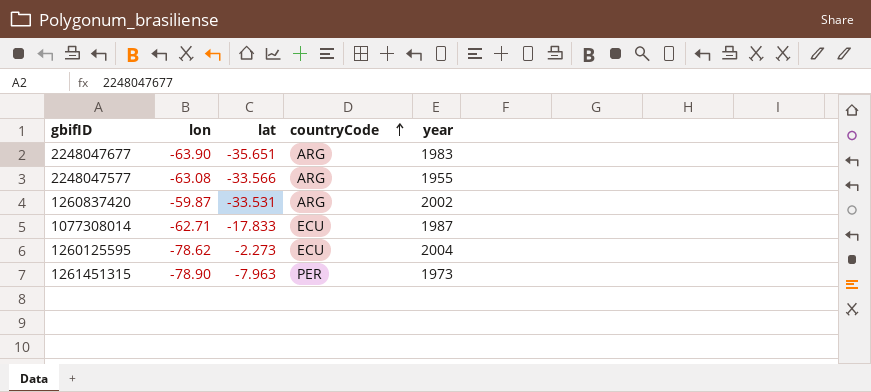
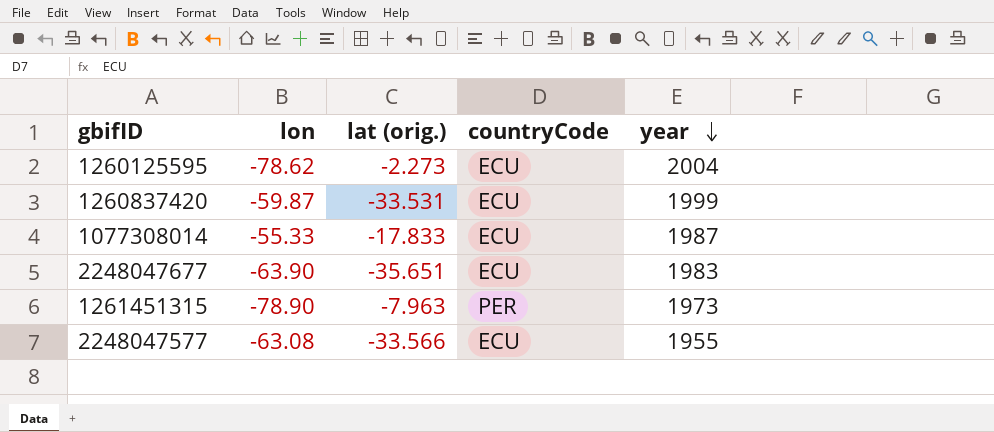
row order: countryCode ascending -> year descending
column name: lat -> lat (orig.)
1260837420 | countryCode: ARG -> ECU
1260837420 | year: 2002 -> 1999
1077308014 | lon: -62.71 -> -55.33
2248047677 | countryCode: ARG -> ECU
2248047577 | countryCode: ARG -> ECU

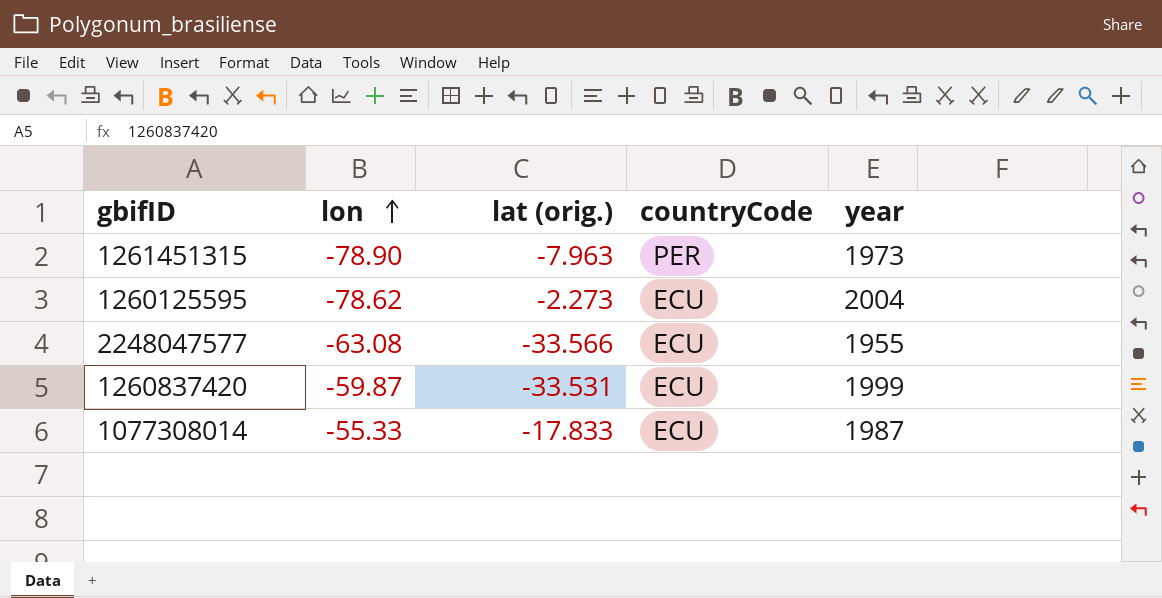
row order: year descending -> lon ascending
row 2248047677: -63.90 | -35.651 | ECU | 1983 -> none

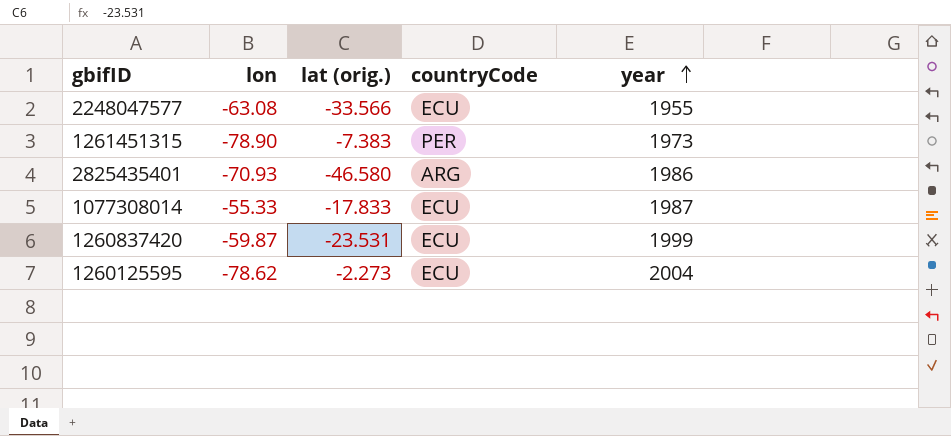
row order: lon ascending -> year ascending
1261451315 | lat (orig.): -7.963 -> -7.383
row 2825435401: none -> -70.93 | -46.580 | ARG | 1986
1260837420 | lat (orig.): -33.531 -> -23.531

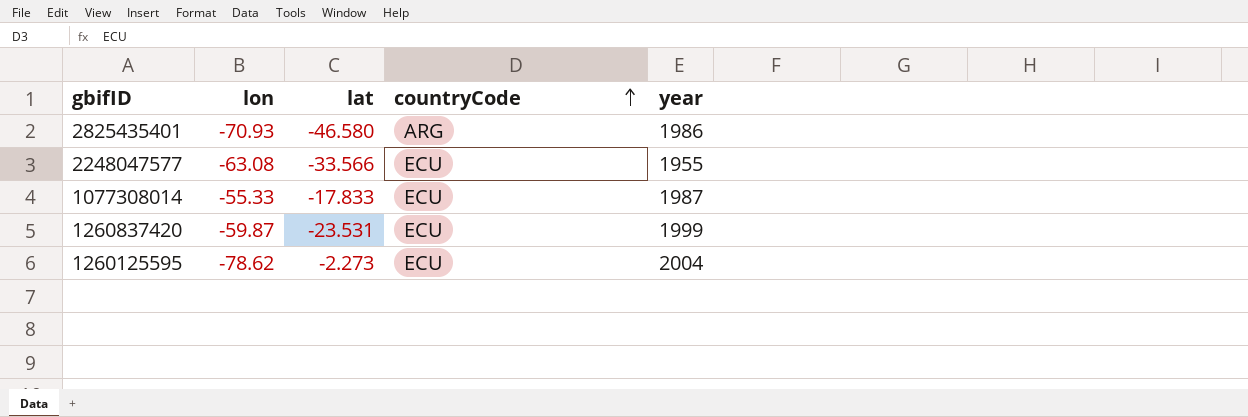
row order: year ascending -> countryCode ascending
column name: lat (orig.) -> lat
row 1261451315: -78.90 | -7.383 | PER | 1973 -> none

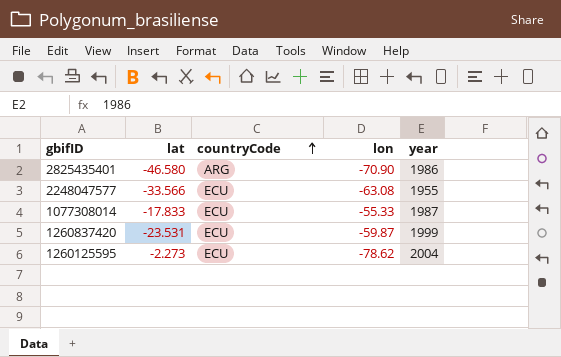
column lon | position: 2 -> 4
2825435401 | lon: -70.93 -> -70.90

